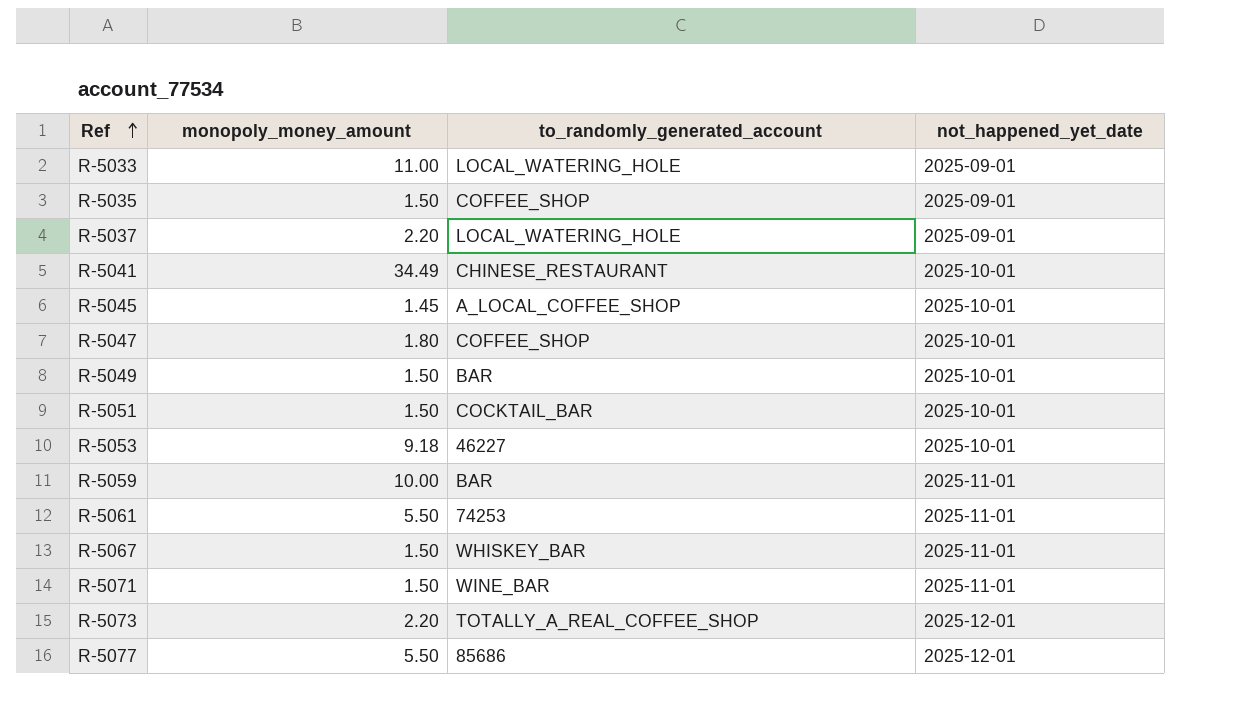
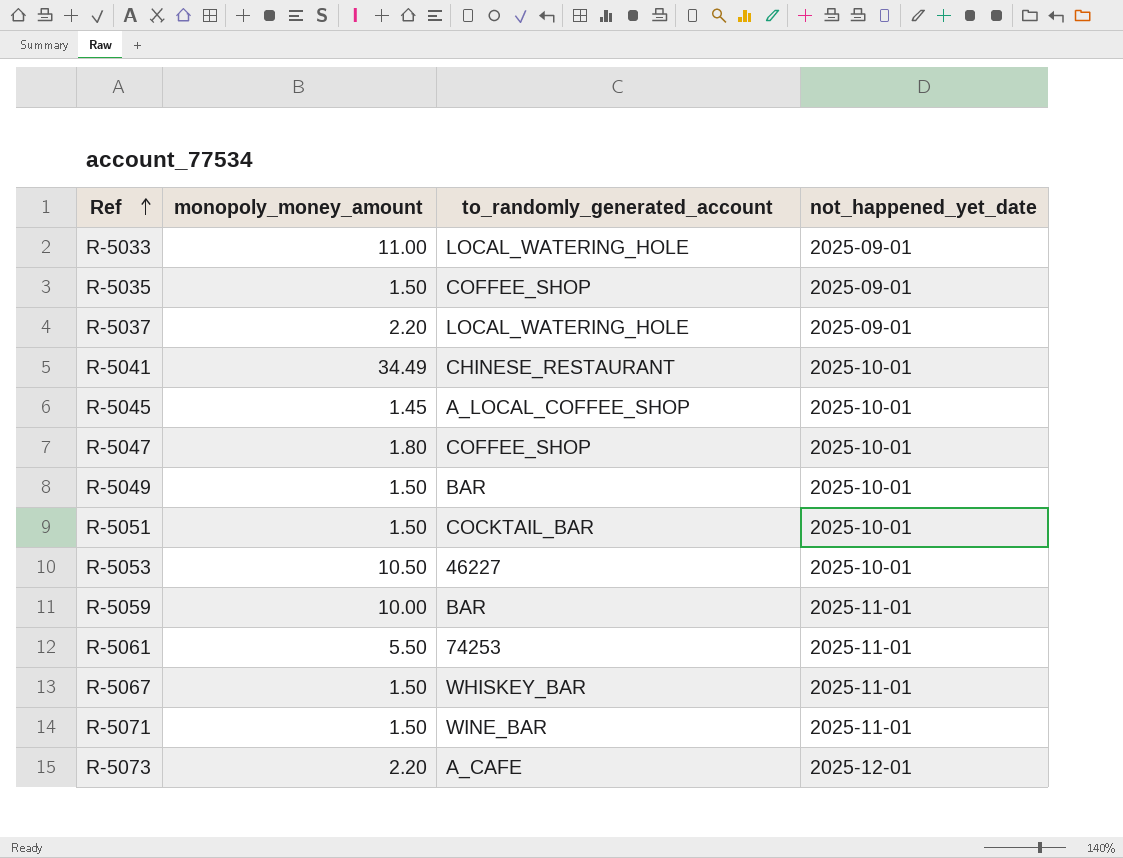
row R-5077: 5.50 | 85686 | 2025-12-01 -> none
R-5053 | monopoly_money_amount: 9.18 -> 10.50
R-5073 | to_randomly_generated_account: TOTALLY_A_REAL_COFFEE_SHOP -> A_CAFE

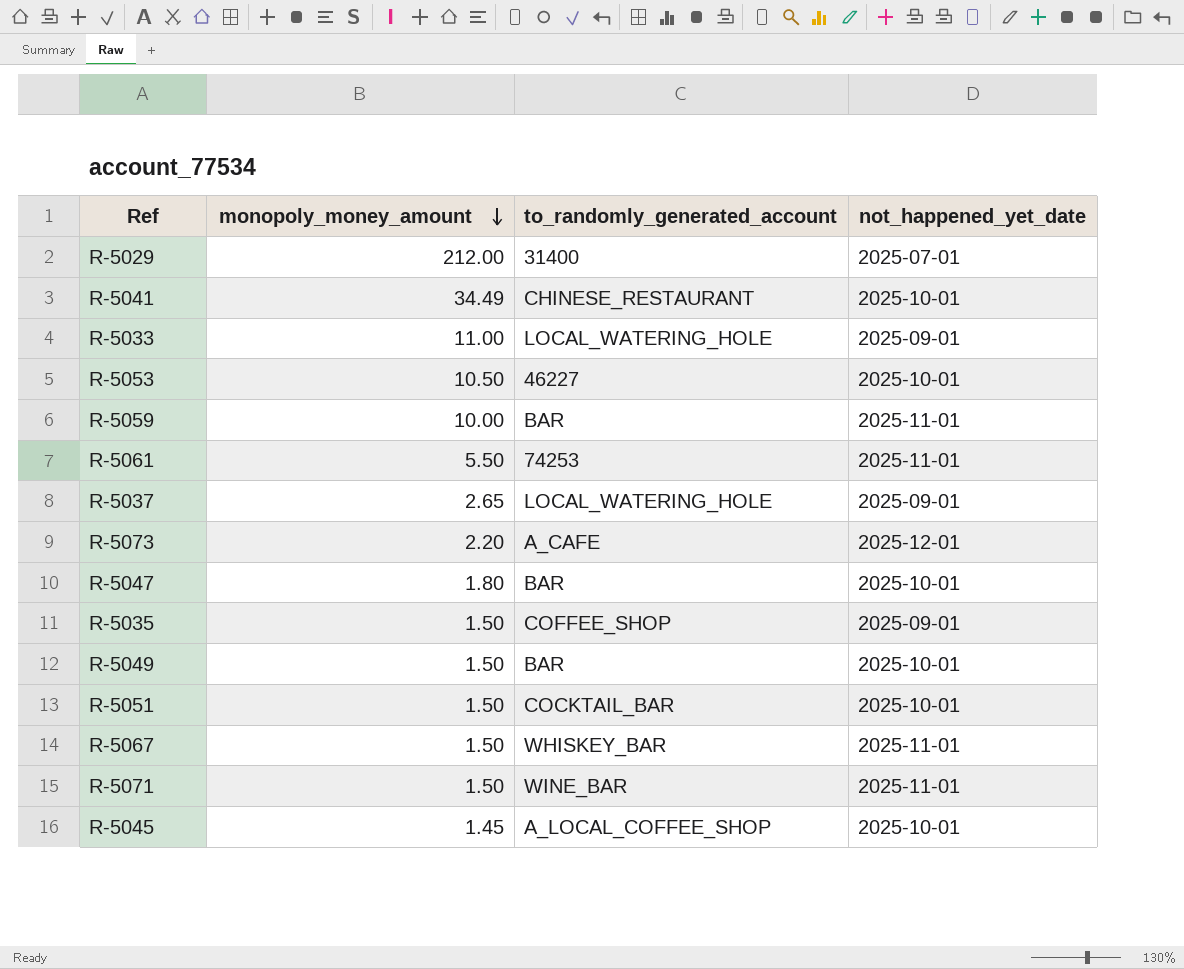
row order: Ref ascending -> monopoly_money_amount descending
row R-5029: none -> 212.00 | 31400 | 2025-07-01
R-5037 | monopoly_money_amount: 2.20 -> 2.65
R-5047 | to_randomly_generated_account: COFFEE_SHOP -> BAR

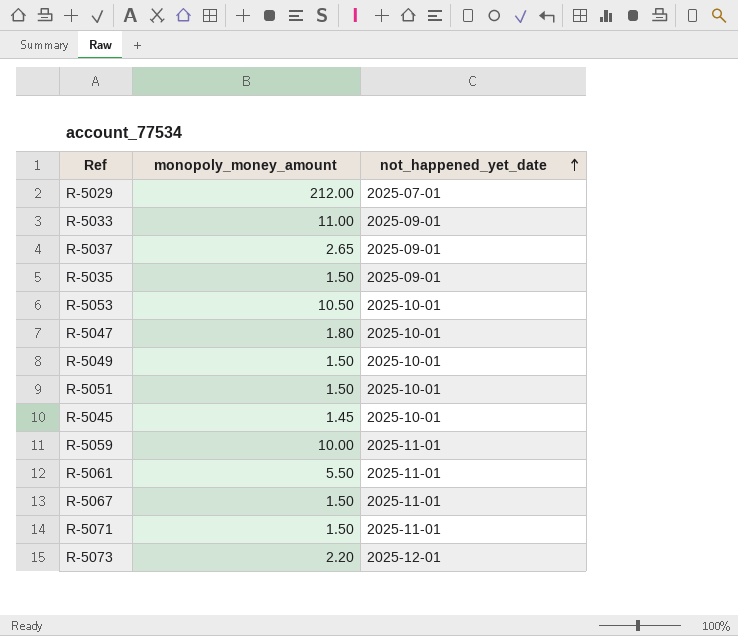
row order: monopoly_money_amount descending -> not_happened_yet_date ascending
column to_randomly_generated_account | position: 3 -> none
row R-5041: 34.49 | CHINESE_RESTAURANT | 2025-10-01 -> none

